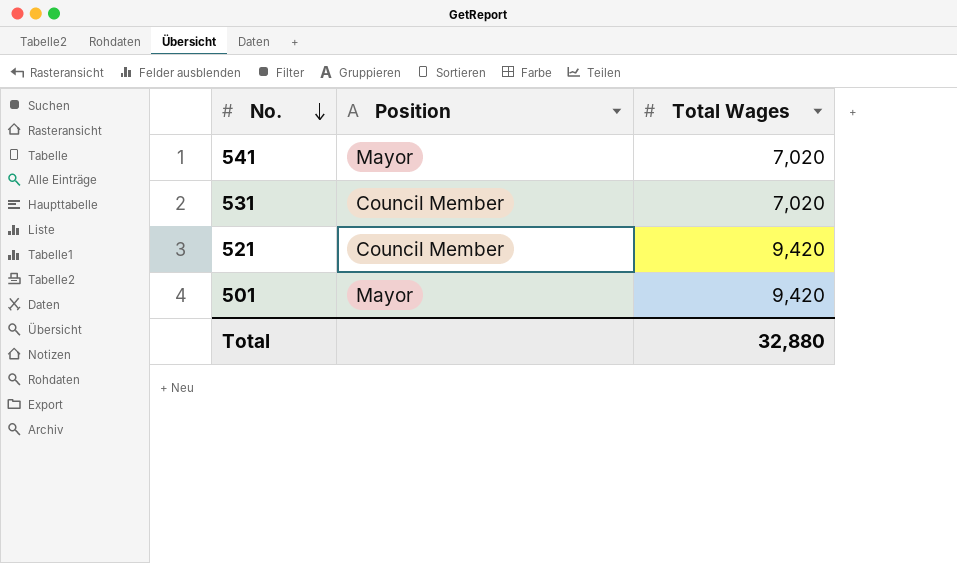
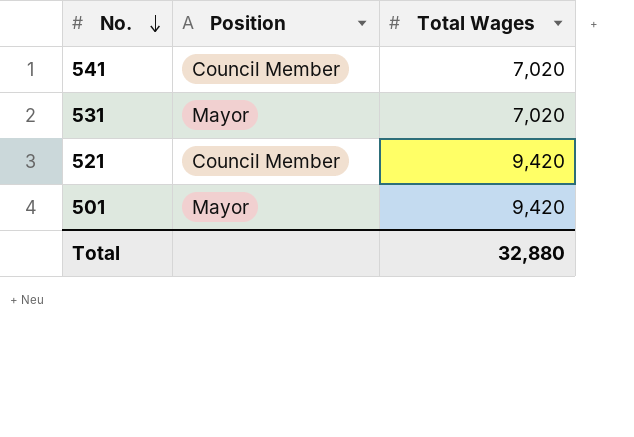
541 | Position: Mayor -> Council Member
531 | Position: Council Member -> Mayor

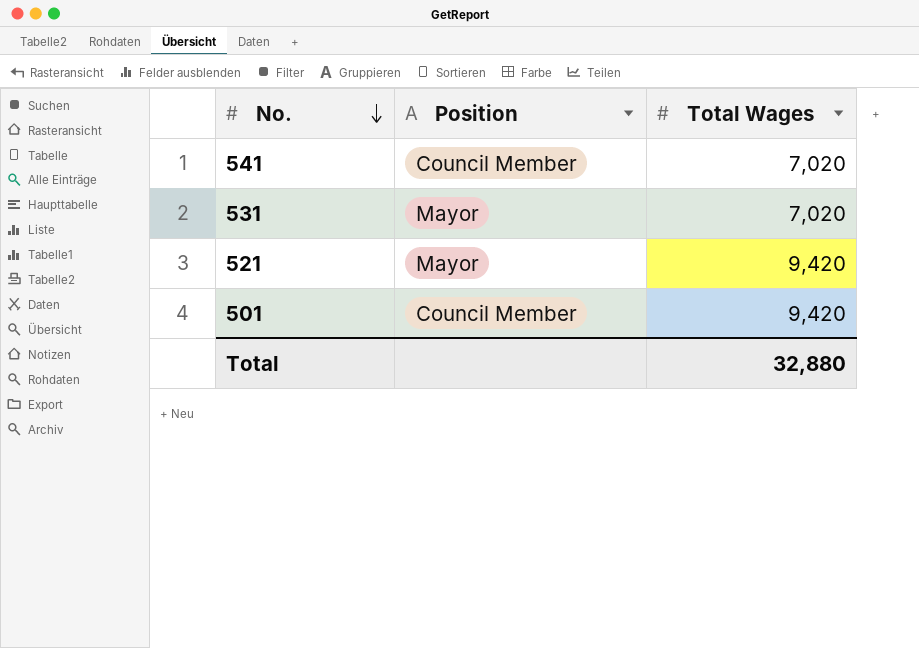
521 | Position: Council Member -> Mayor
501 | Position: Mayor -> Council Member

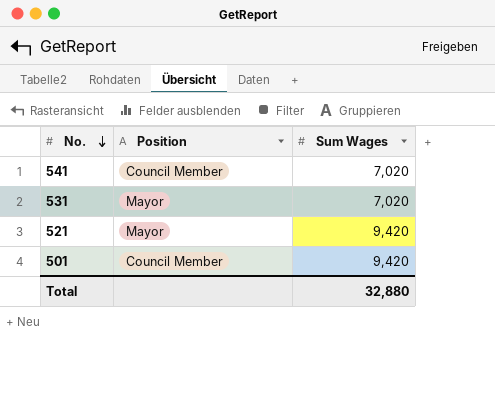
column name: Total Wages -> Sum Wages

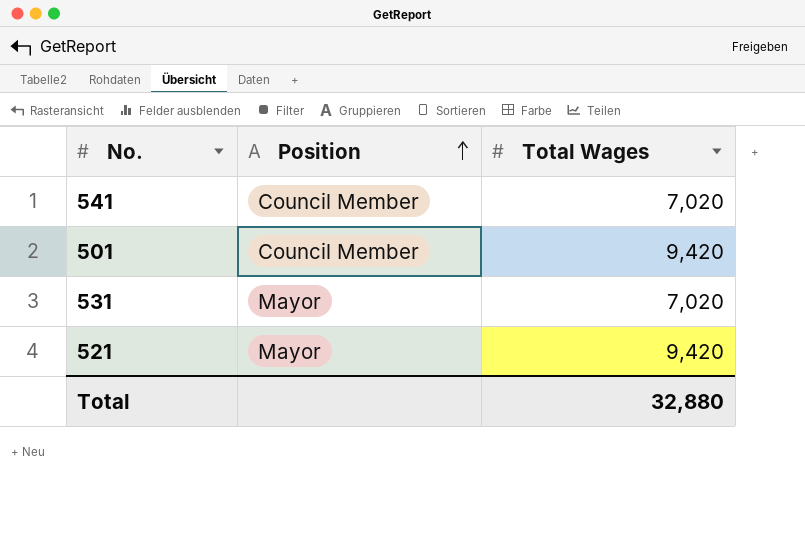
row order: No. descending -> Position ascending
column name: Sum Wages -> Total Wages

